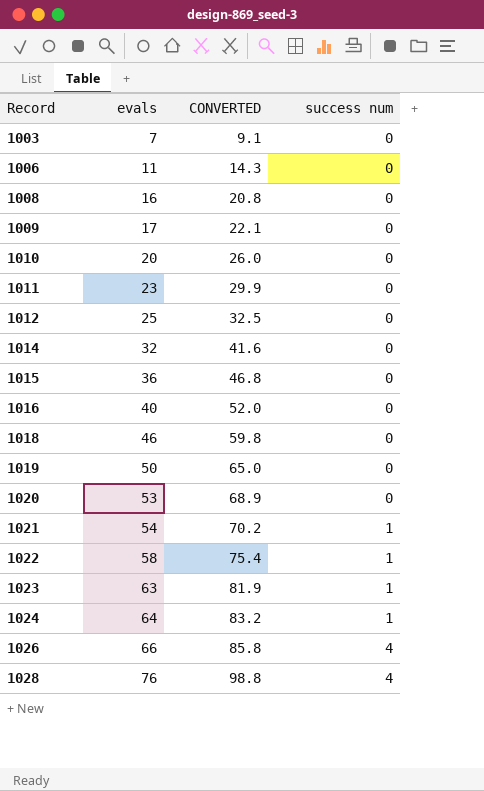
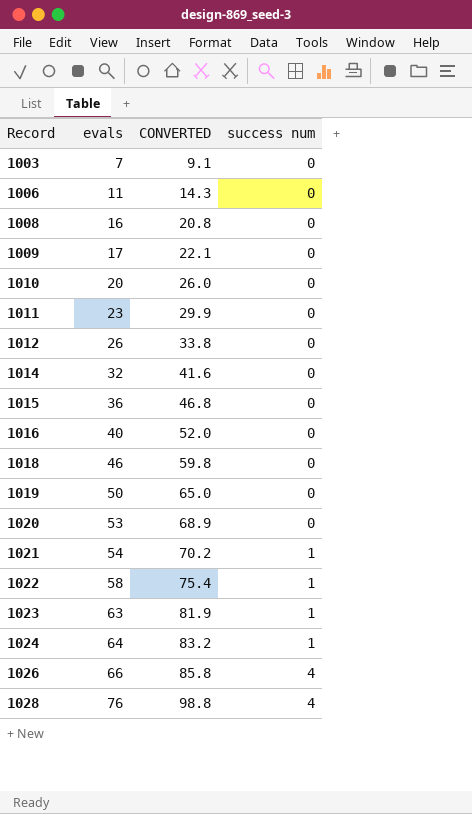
1012 | evals: 25 -> 26
1012 | CONVERTED: 32.5 -> 33.8

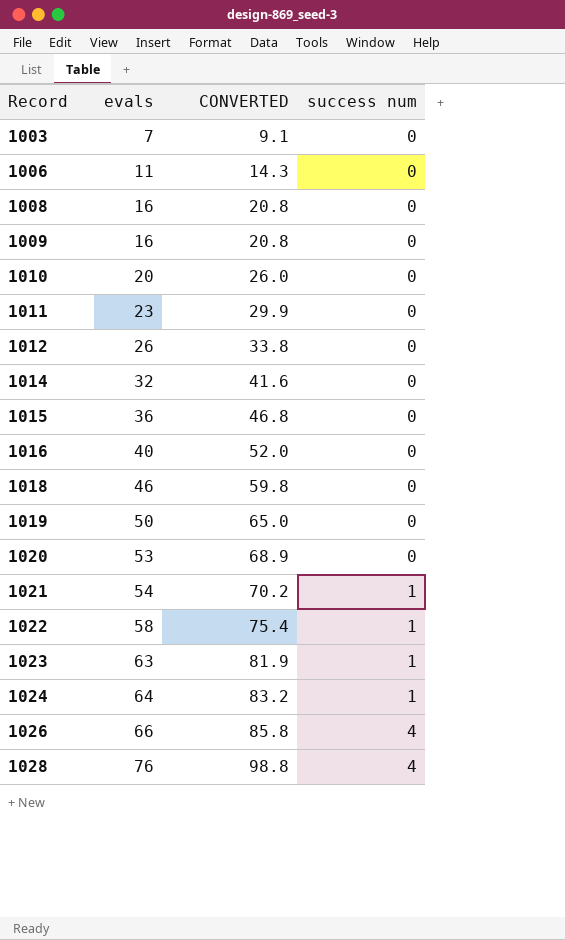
1009 | evals: 17 -> 16
1009 | CONVERTED: 22.1 -> 20.8

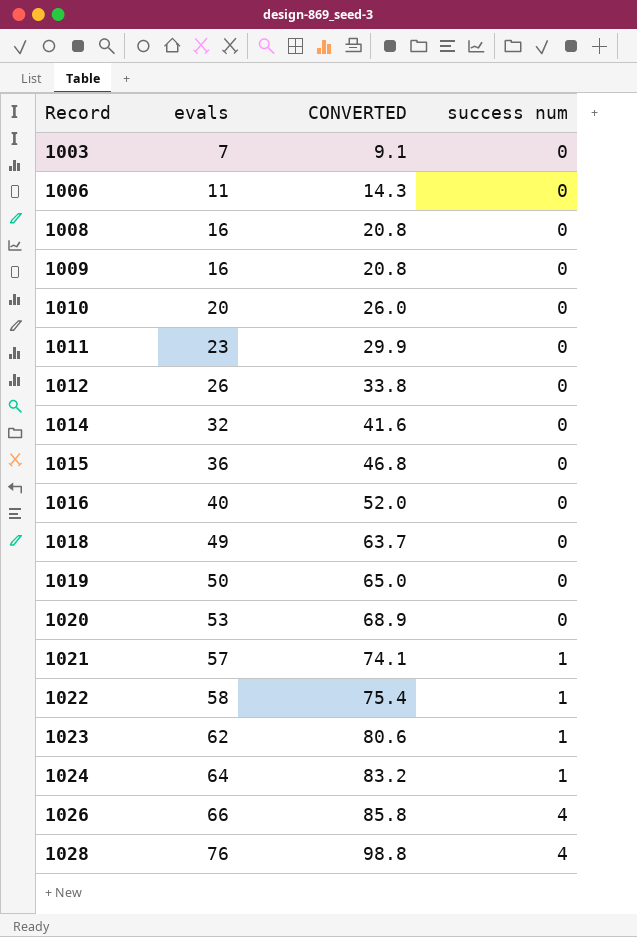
1018 | evals: 46 -> 49
1018 | CONVERTED: 59.8 -> 63.7
1021 | evals: 54 -> 57
1021 | CONVERTED: 70.2 -> 74.1
1023 | evals: 63 -> 62
1023 | CONVERTED: 81.9 -> 80.6

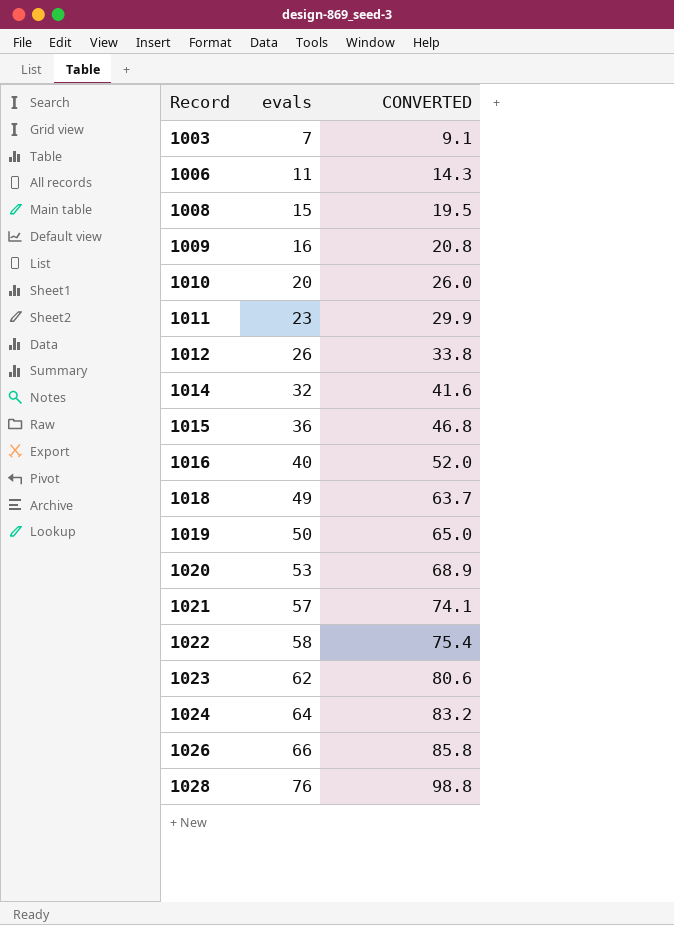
column success num | position: 4 -> none
1008 | evals: 16 -> 15
1008 | CONVERTED: 20.8 -> 19.5

